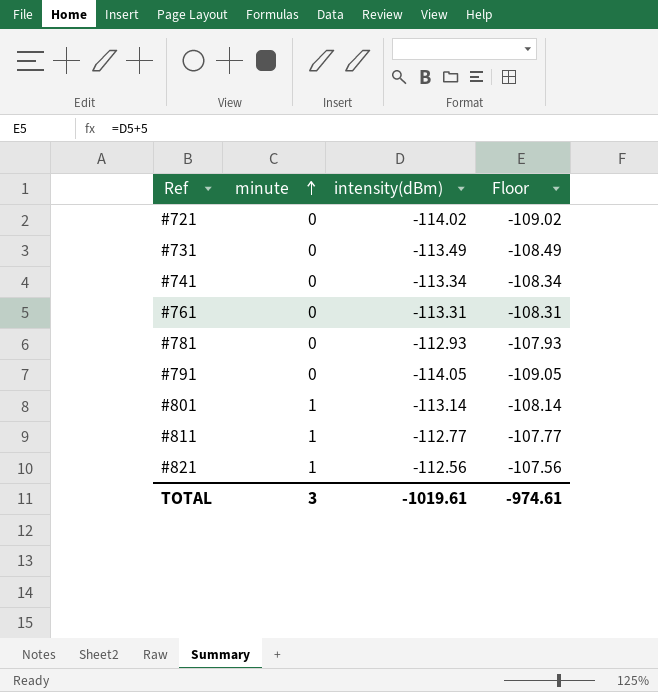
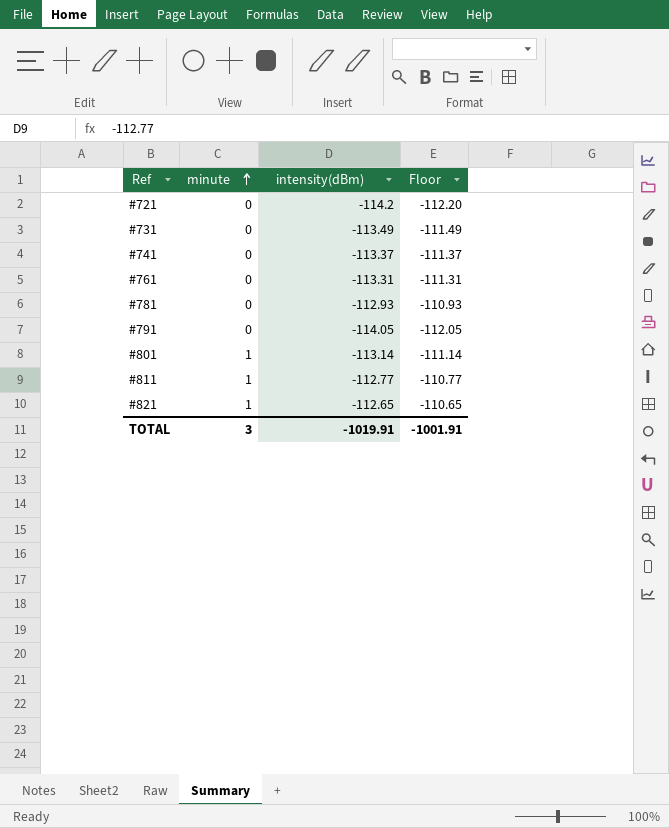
column Floor | formula: [intensity(dBm)] + 5 -> [intensity(dBm)] + 2
#721 | intensity(dBm): -114.02 -> -114.2
#741 | intensity(dBm): -113.34 -> -113.37
#821 | intensity(dBm): -112.56 -> -112.65
TOTAL | intensity(dBm): -1019.61 -> -1019.91
TOTAL | Floor: -974.61 -> -1001.91

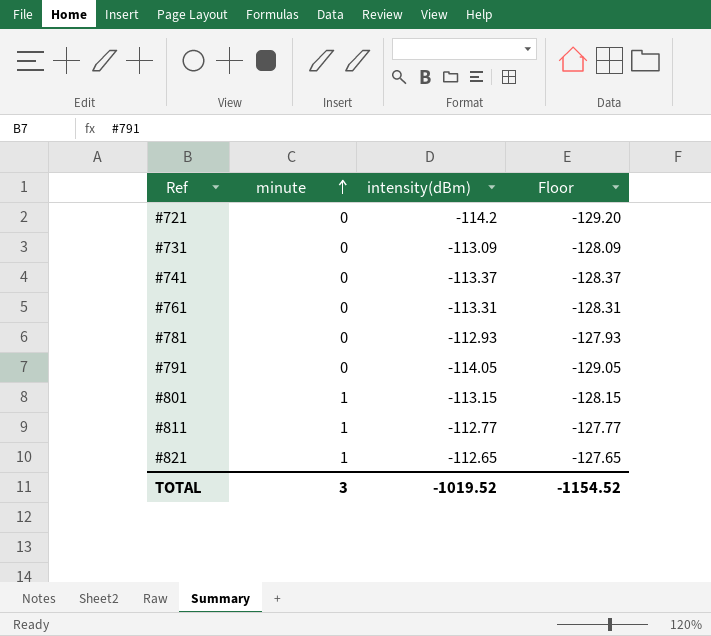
column Floor | formula: [intensity(dBm)] + 2 -> [intensity(dBm)] - 15
#731 | intensity(dBm): -113.49 -> -113.09
#801 | intensity(dBm): -113.14 -> -113.15
TOTAL | intensity(dBm): -1019.91 -> -1019.52
TOTAL | Floor: -1001.91 -> -1154.52

